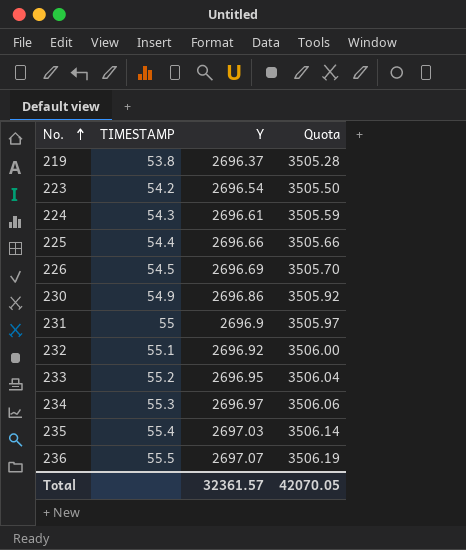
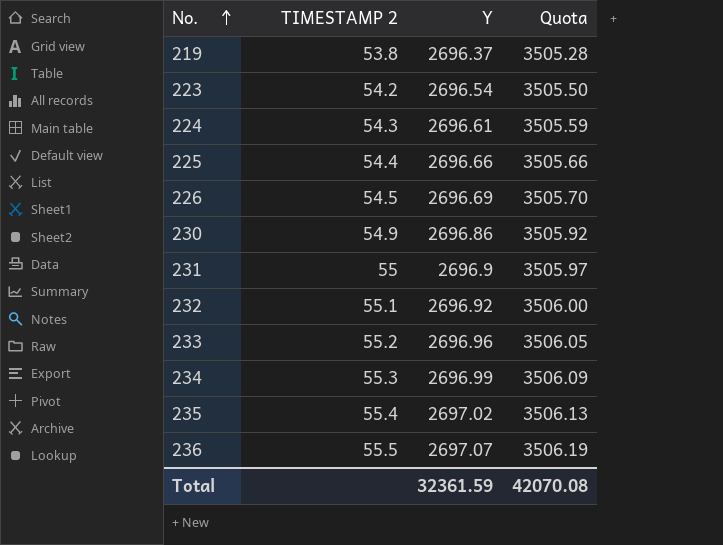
column name: TIMESTAMP -> TIMESTAMP 2
233 | Y: 2696.95 -> 2696.96
233 | Quota: 3506.04 -> 3506.05
234 | Y: 2696.97 -> 2696.99
234 | Quota: 3506.06 -> 3506.09
235 | Y: 2697.03 -> 2697.02
235 | Quota: 3506.14 -> 3506.13
Total | Y: 32361.57 -> 32361.59
Total | Quota: 42070.05 -> 42070.08

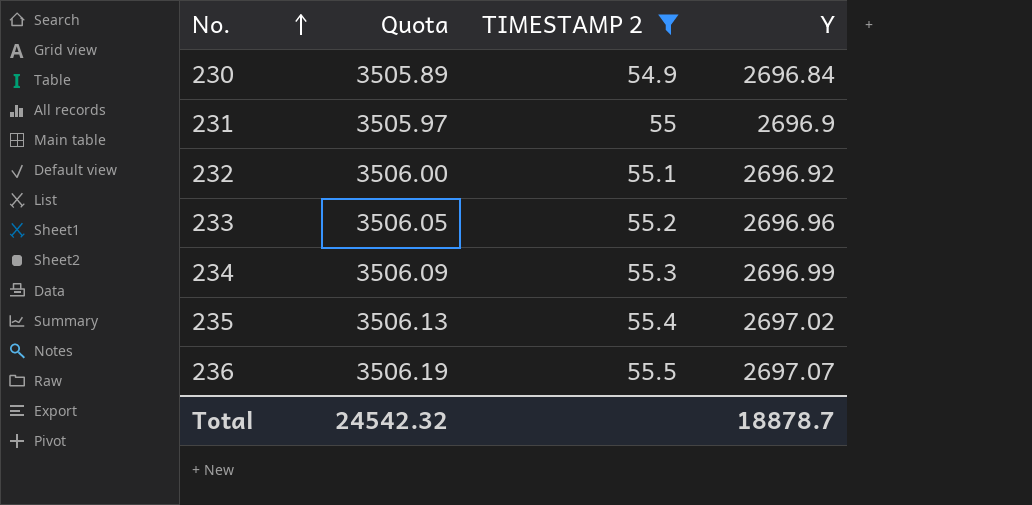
filter: none -> TIMESTAMP 2 >= 54.9
column Quota | position: 4 -> 2
230 | Quota: 3505.92 -> 3505.89
230 | Y: 2696.86 -> 2696.84
Total | Quota: 42070.08 -> 24542.32
Total | Y: 32361.59 -> 18878.7

